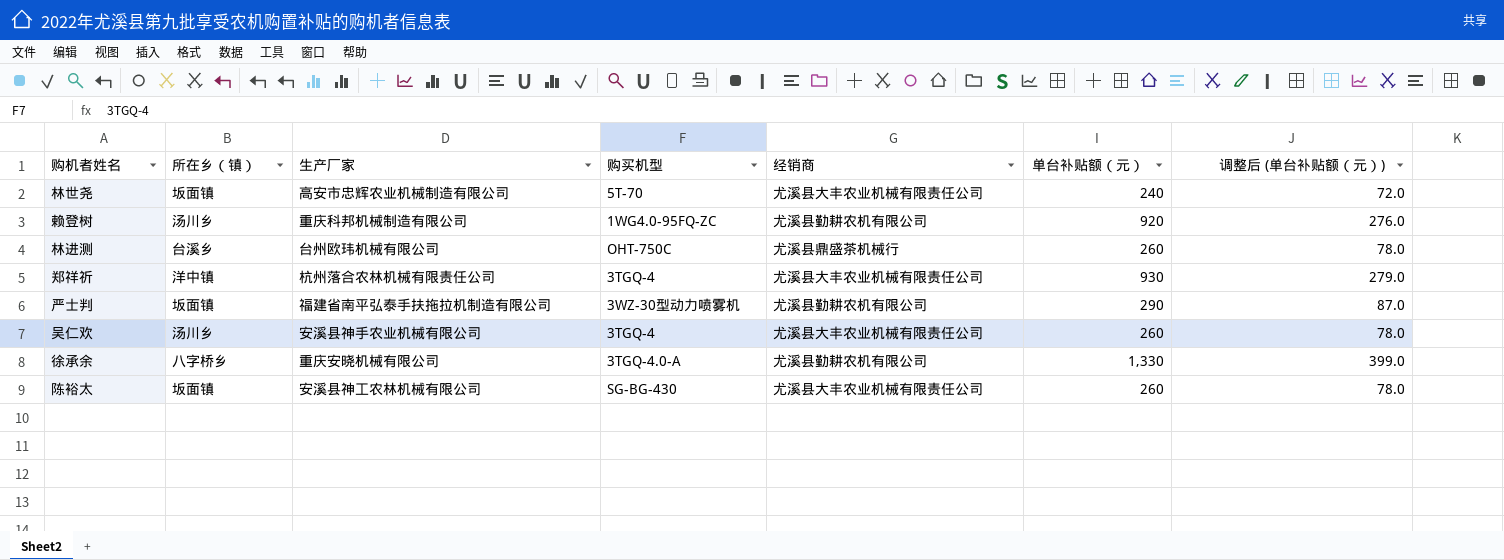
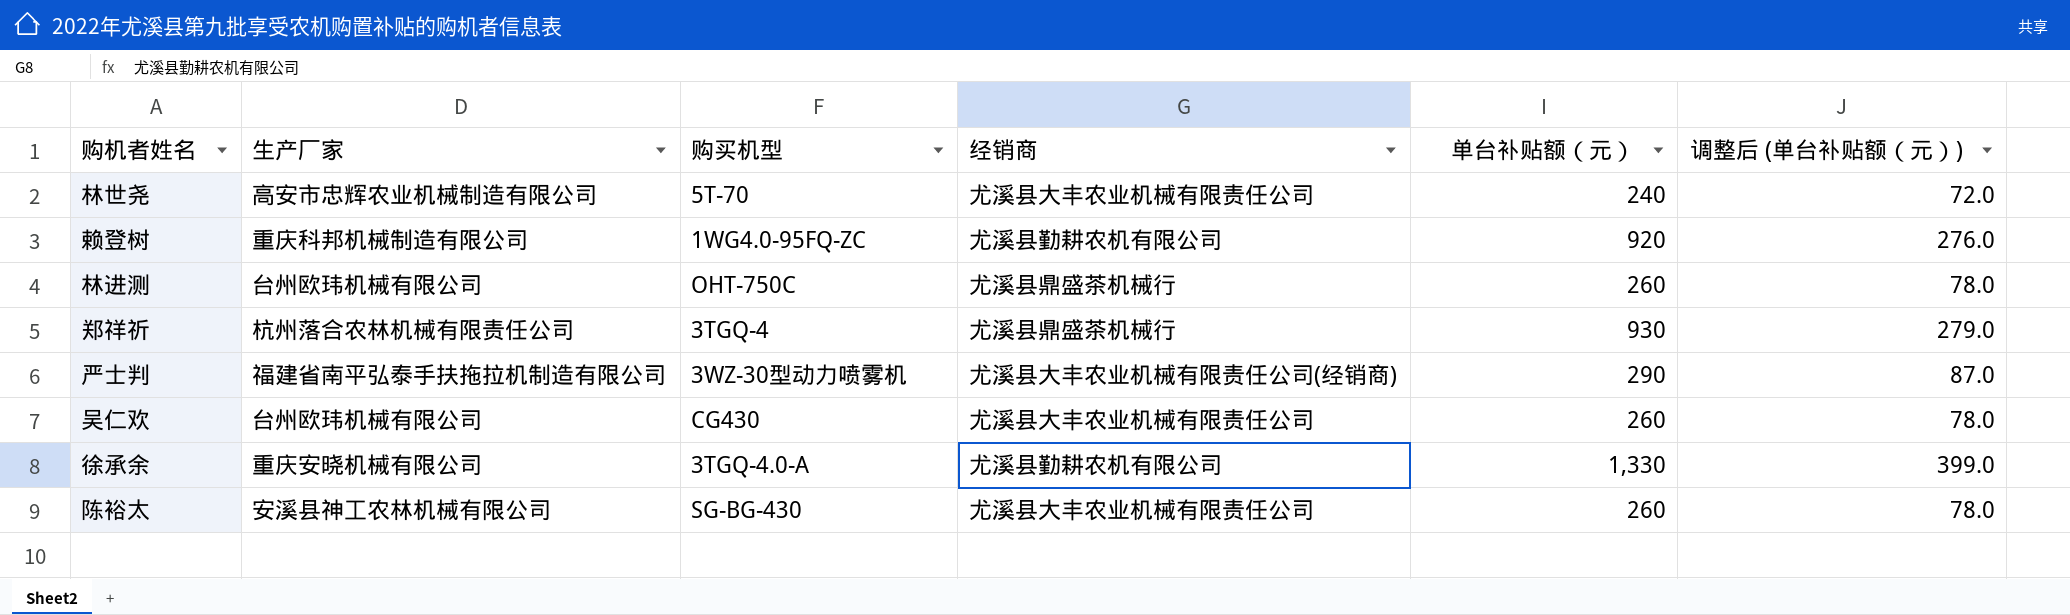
column 所在乡（镇） | position: 2 -> none
郑祥祈 | 经销商: 尤溪县大丰农业机械有限责任公司 -> 尤溪县鼎盛茶机械行
严士判 | 经销商: 尤溪县勤耕农机有限公司 -> 尤溪县大丰农业机械有限责任公司(经销商)
吴仁欢 | 生产厂家: 安溪县神手农业机械有限公司 -> 台州欧玮机械有限公司
吴仁欢 | 购买机型: 3TGQ-4 -> CG430

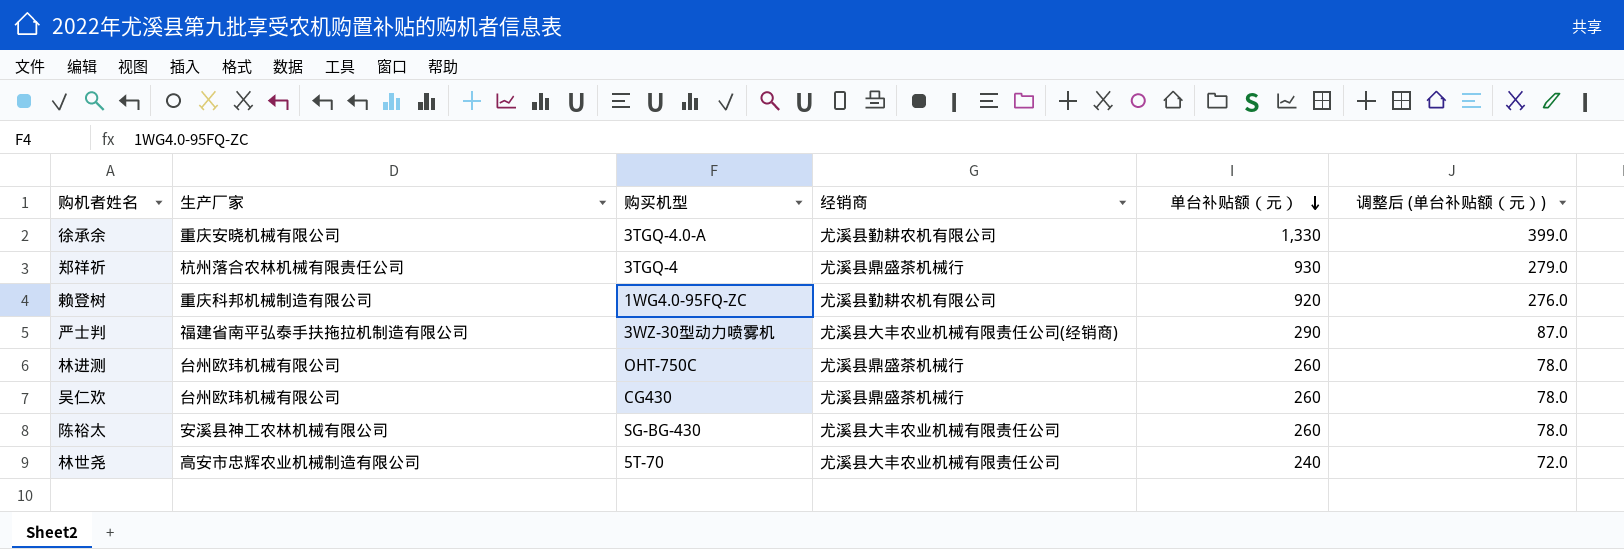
row order: none -> 单台补贴额（元） descending
吴仁欢 | 经销商: 尤溪县大丰农业机械有限责任公司 -> 尤溪县鼎盛茶机械行

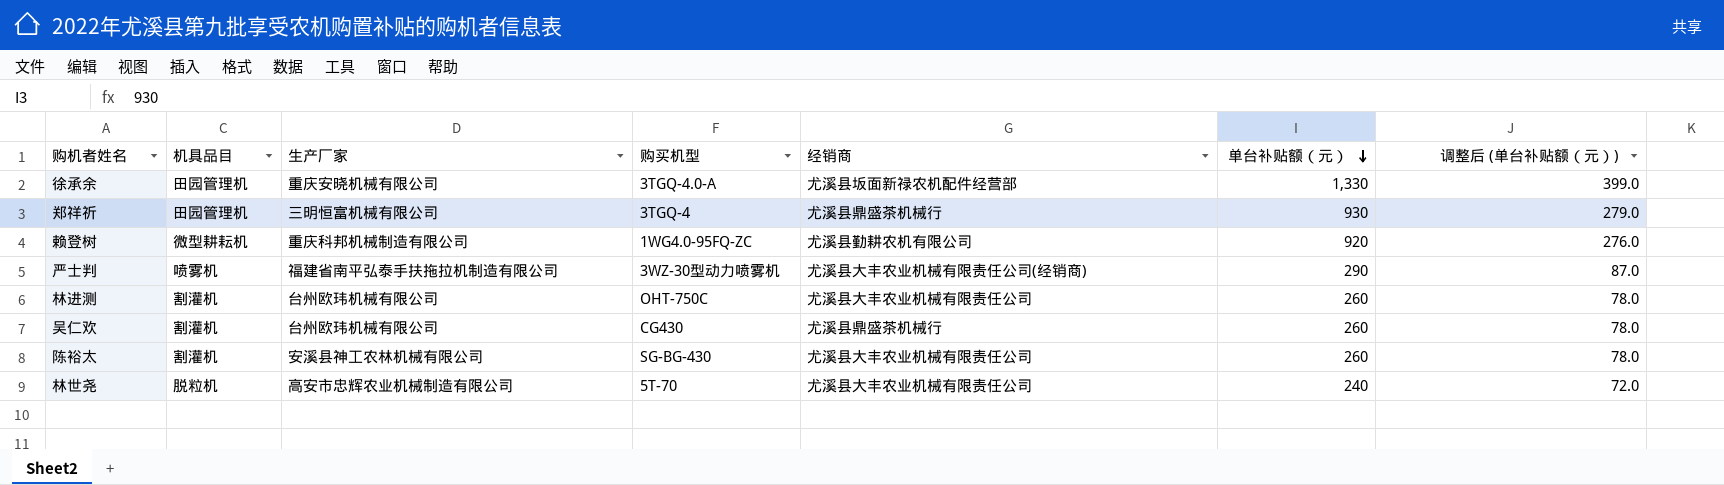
column 机具品目 | position: none -> 2
徐承余 | 经销商: 尤溪县勤耕农机有限公司 -> 尤溪县坂面新禄农机配件经营部
郑祥祈 | 生产厂家: 杭州落合农林机械有限责任公司 -> 三明恒富机械有限公司
林进测 | 经销商: 尤溪县鼎盛茶机械行 -> 尤溪县大丰农业机械有限责任公司

